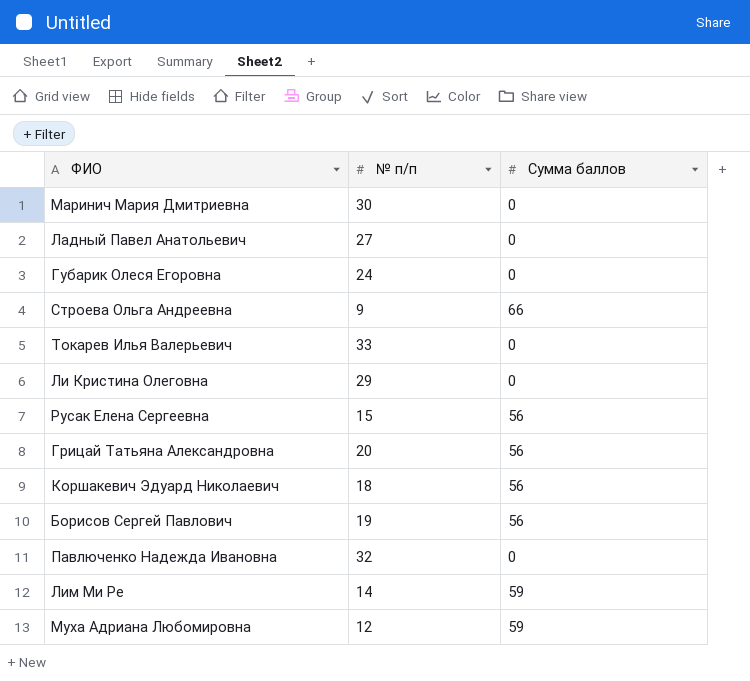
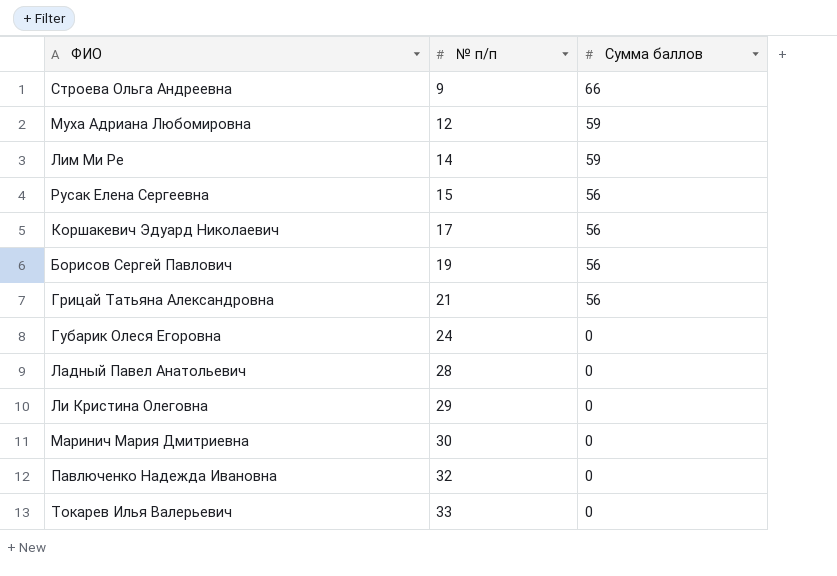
row order: none -> № п/п ascending
Коршакевич Эдуард Николаевич | № п/п: 18 -> 17
Грицай Татьяна Александровна | № п/п: 20 -> 21
Ладный Павел Анатольевич | № п/п: 27 -> 28

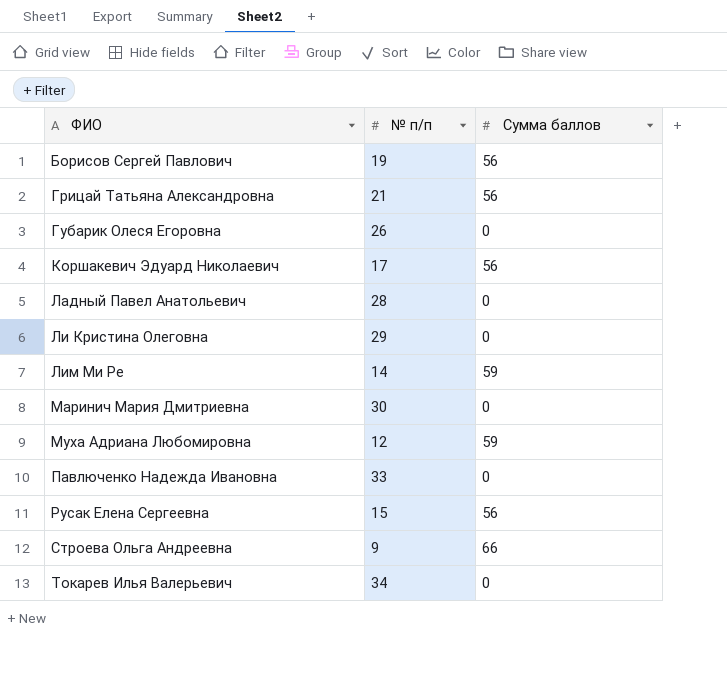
row order: № п/п ascending -> ФИО ascending
Губарик Олеся Егоровна | № п/п: 24 -> 26
Павлюченко Надежда Ивановна | № п/п: 32 -> 33
Токарев Илья Валерьевич | № п/п: 33 -> 34

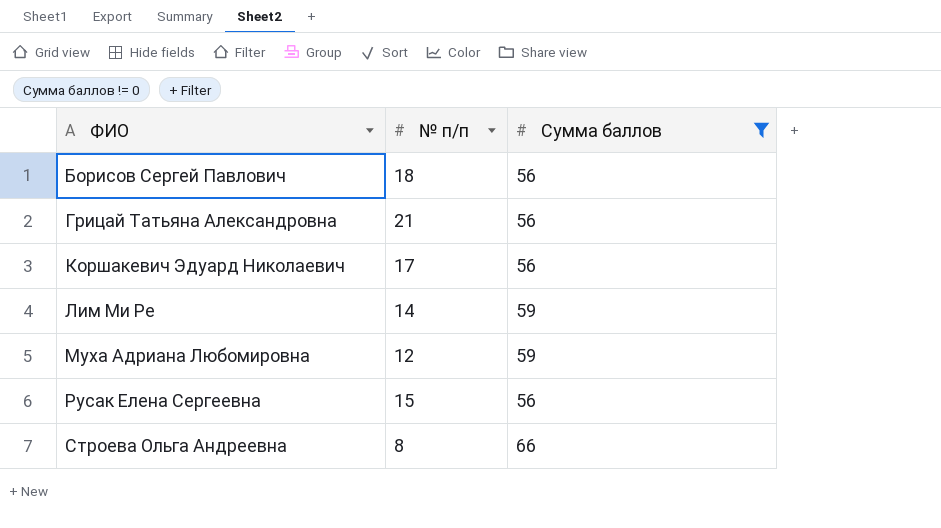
filter: none -> Сумма баллов != 0
Борисов Сергей Павлович | № п/п: 19 -> 18
Строева Ольга Андреевна | № п/п: 9 -> 8

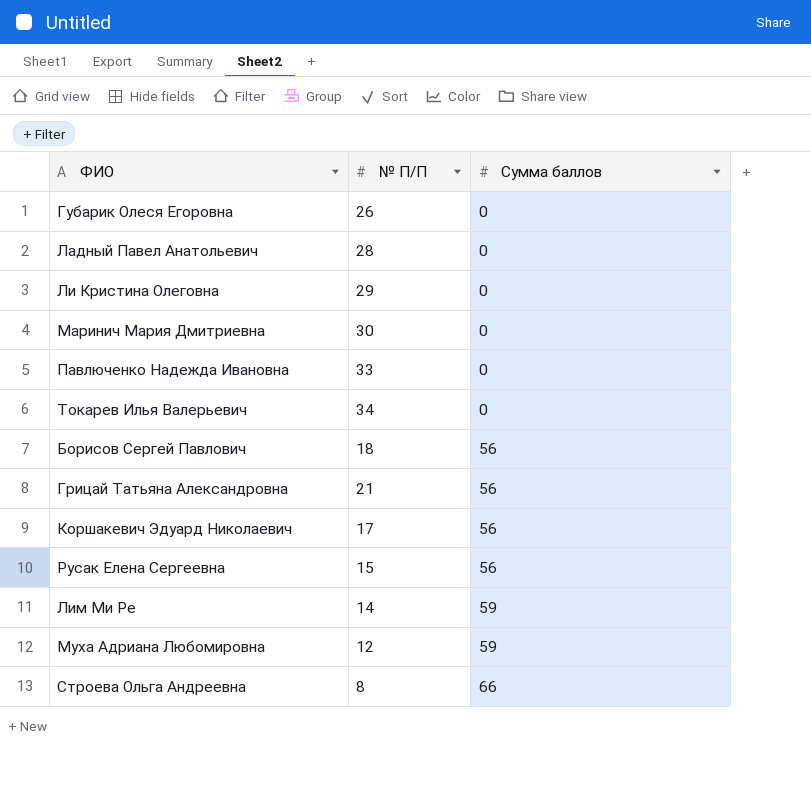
filter: Сумма баллов != 0 -> none
row order: ФИО ascending -> Сумма баллов ascending
column name: № п/п -> № П/П

